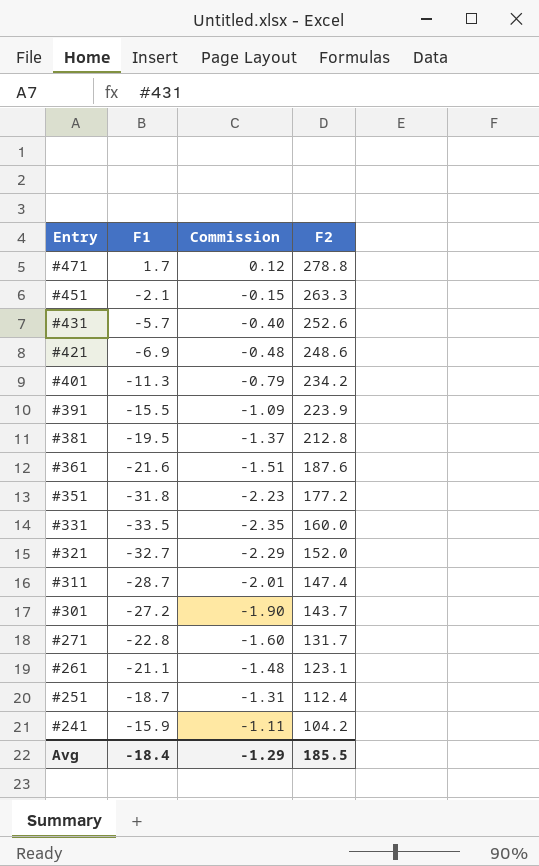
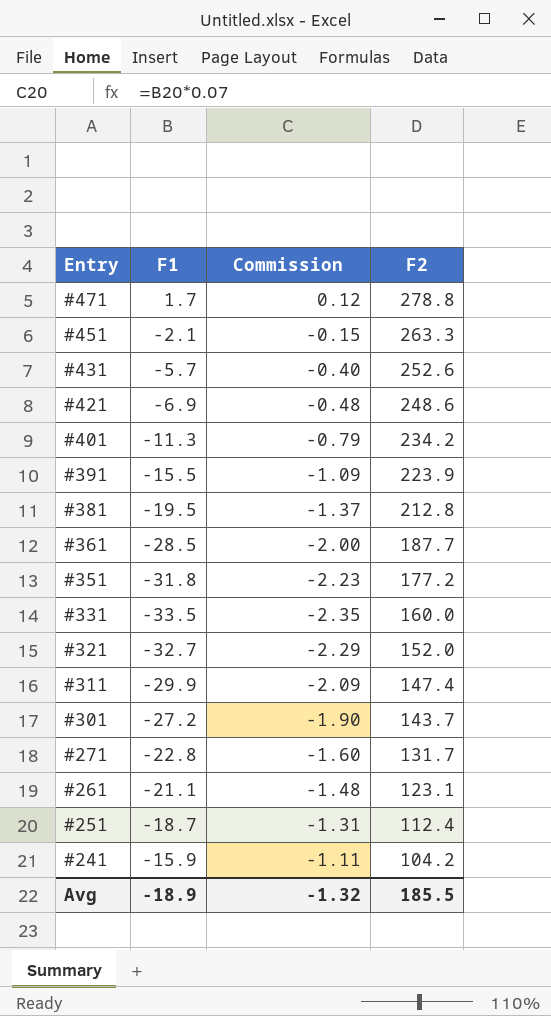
#361 | F1: -21.6 -> -28.5
#361 | Commission: -1.51 -> -2.00
#361 | F2: 187.6 -> 187.7
#311 | F1: -28.7 -> -29.9
#311 | Commission: -2.01 -> -2.09
Avg | F1: -18.4 -> -18.9
Avg | Commission: -1.29 -> -1.32

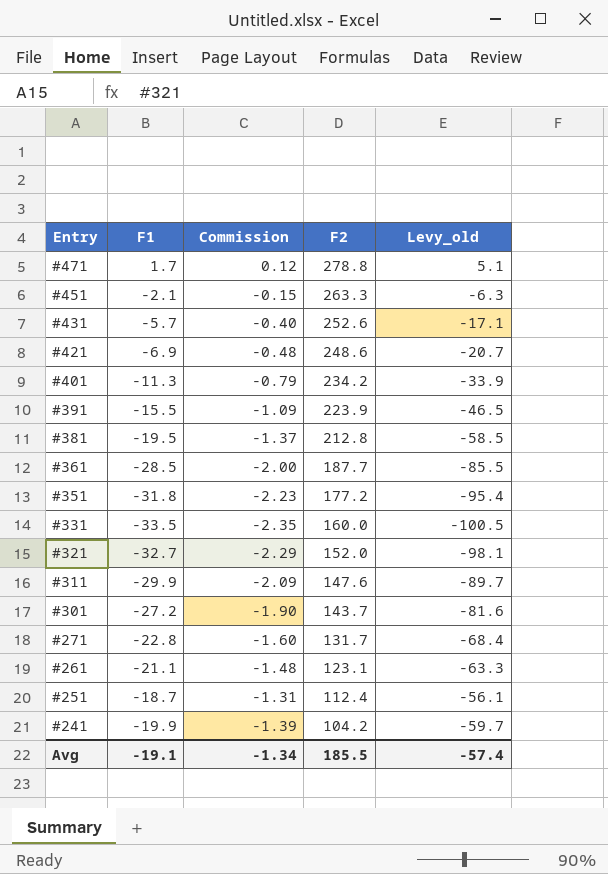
column Levy_old | formula: none -> [F1] * 3
#311 | F2: 147.4 -> 147.6
#241 | F1: -15.9 -> -19.9
#241 | Commission: -1.11 -> -1.39
Avg | F1: -18.9 -> -19.1
Avg | Commission: -1.32 -> -1.34

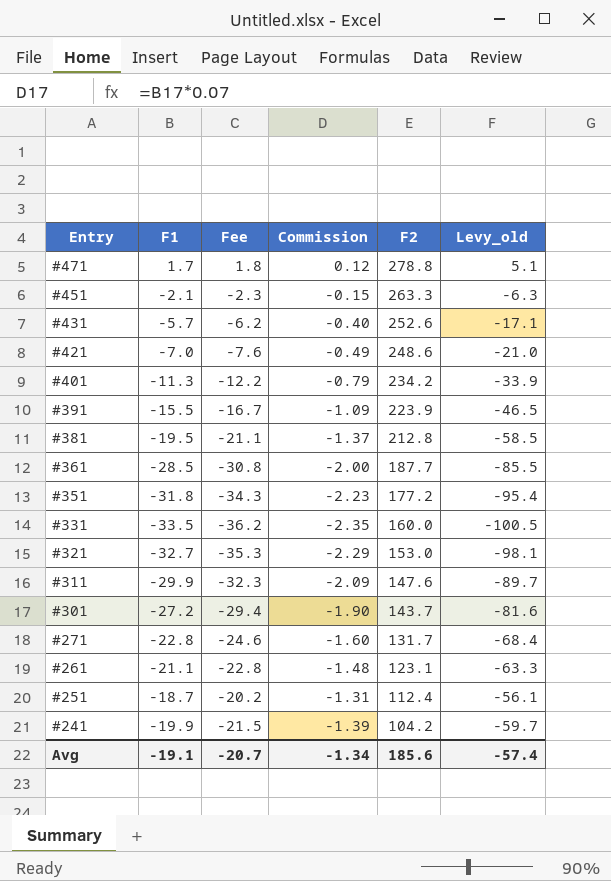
column Fee | formula: none -> [F1] * 1.08
#421 | F1: -6.9 -> -7.0
#421 | Commission: -0.48 -> -0.49
#421 | Levy_old: -20.7 -> -21.0
#321 | F2: 152.0 -> 153.0
Avg | F2: 185.5 -> 185.6

